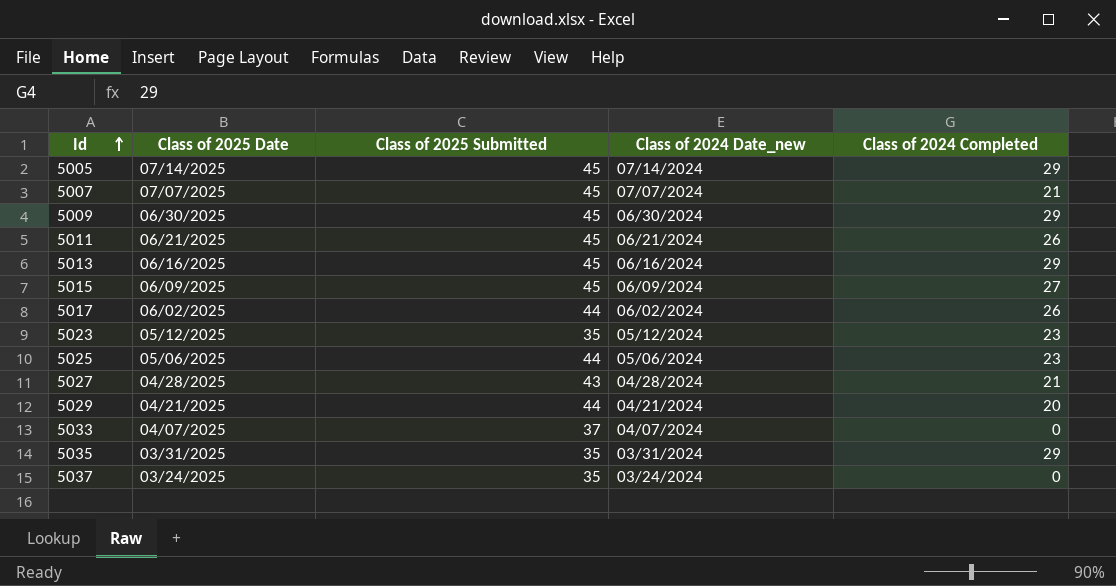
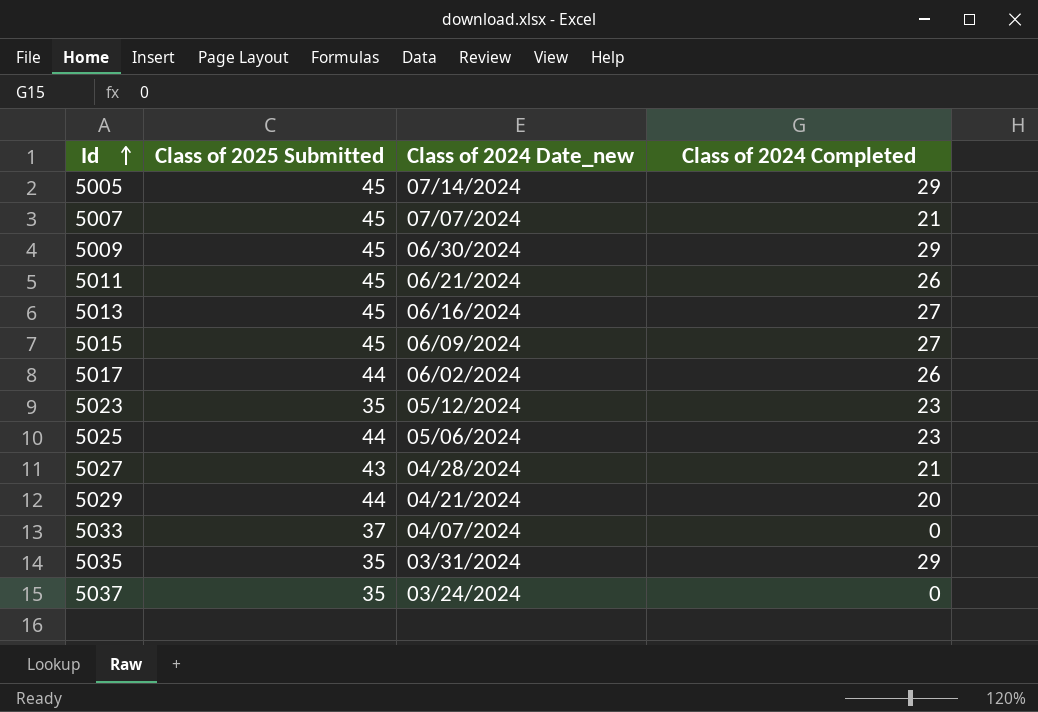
column Class of 2025 Date | position: 2 -> none
5013 | Class of 2024 Completed: 29 -> 27

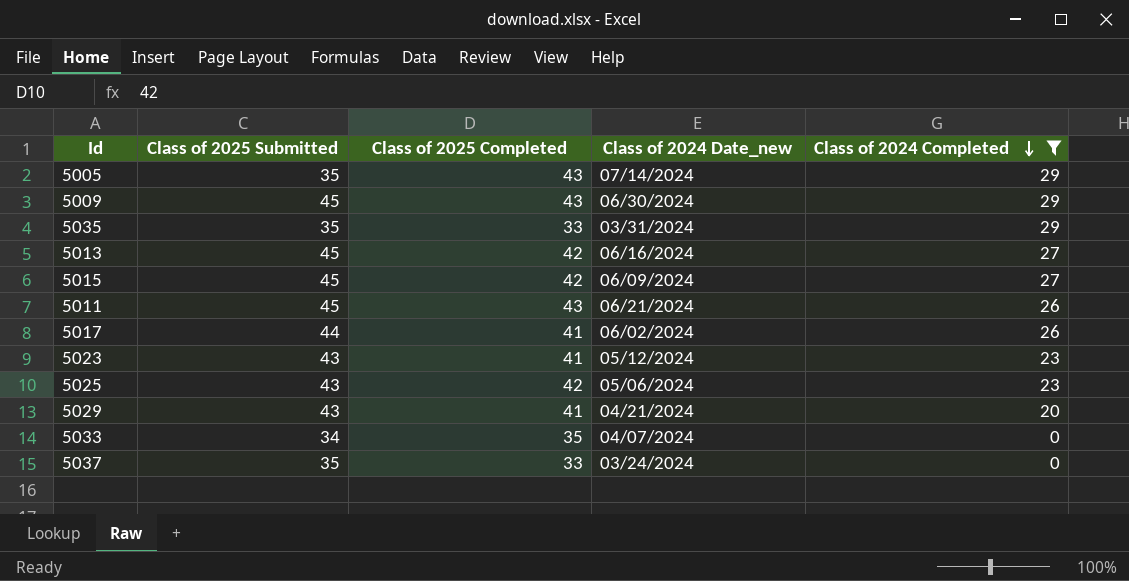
filter: none -> Class of 2024 Completed != 21
row order: Id ascending -> Class of 2024 Completed descending
column Class of 2025 Completed | position: none -> 3
5005 | Class of 2025 Submitted: 45 -> 35
5023 | Class of 2025 Submitted: 35 -> 43
5025 | Class of 2025 Submitted: 44 -> 43
5029 | Class of 2025 Submitted: 44 -> 43
5033 | Class of 2025 Submitted: 37 -> 34

